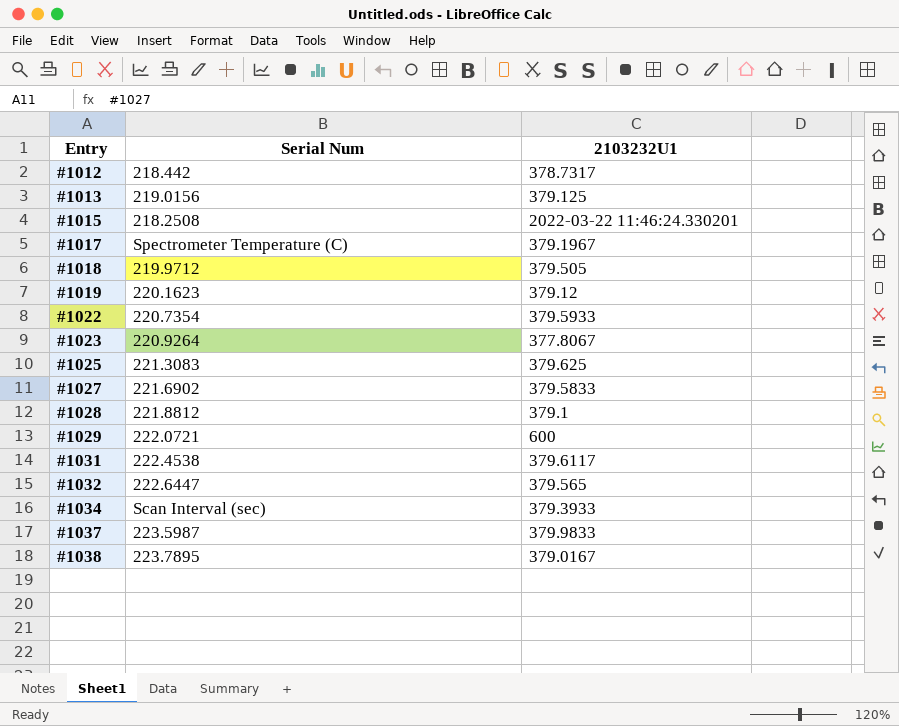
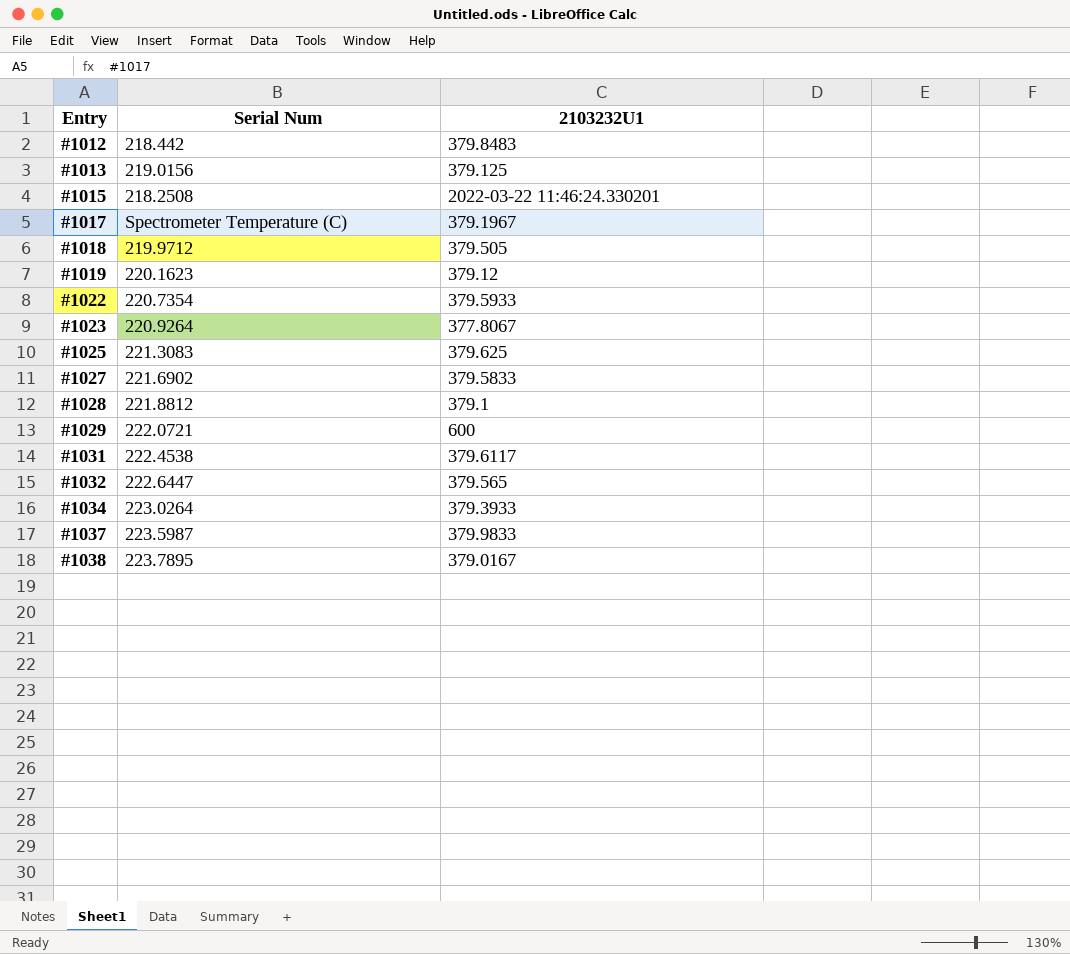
#1012 | 2103232U1: 378.7317 -> 379.8483
#1034 | Serial Num: Scan Interval (sec) -> 223.0264

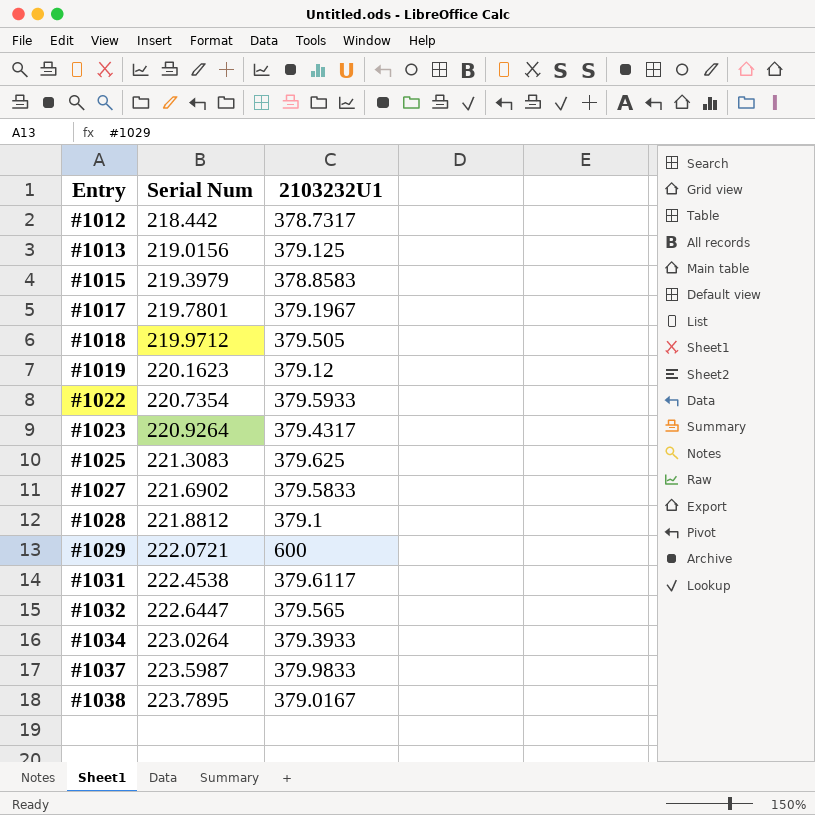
#1012 | 2103232U1: 379.8483 -> 378.7317
#1015 | Serial Num: 218.2508 -> 219.3979
#1015 | 2103232U1: 2022-03-22 11:46:24.330201 -> 378.8583
#1017 | Serial Num: Spectrometer Temperature (C) -> 219.7801
#1023 | 2103232U1: 377.8067 -> 379.4317

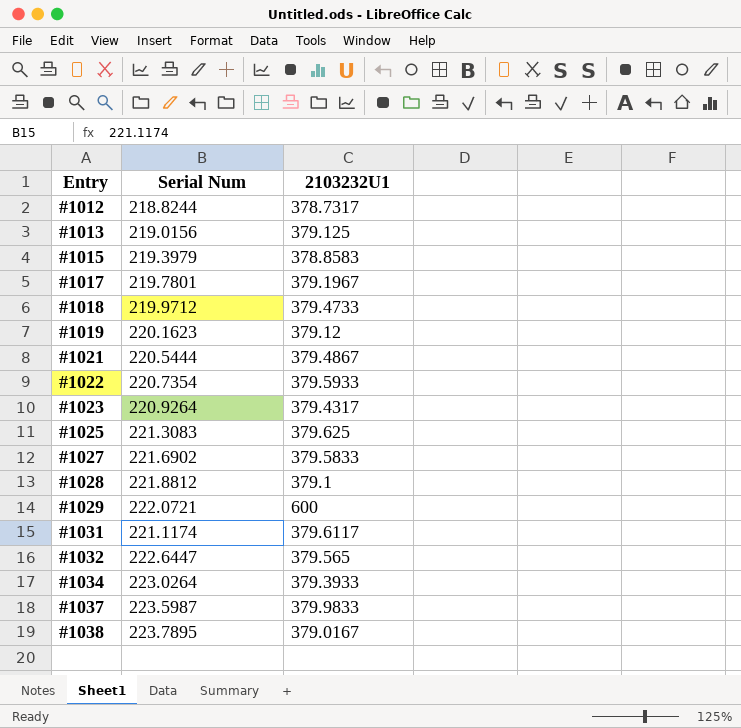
#1012 | Serial Num: 218.442 -> 218.8244
#1018 | 2103232U1: 379.505 -> 379.4733
row #1021: none -> 220.5444 | 379.4867
#1031 | Serial Num: 222.4538 -> 221.1174

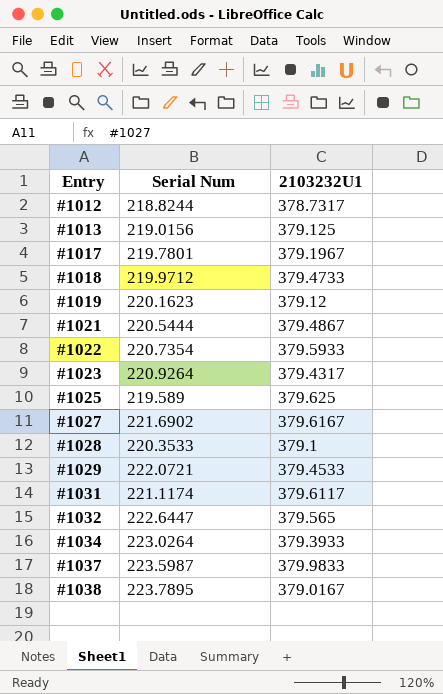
row #1015: 219.3979 | 378.8583 -> none
#1025 | Serial Num: 221.3083 -> 219.589
#1027 | 2103232U1: 379.5833 -> 379.6167
#1028 | Serial Num: 221.8812 -> 220.3533
#1029 | 2103232U1: 600 -> 379.4533

